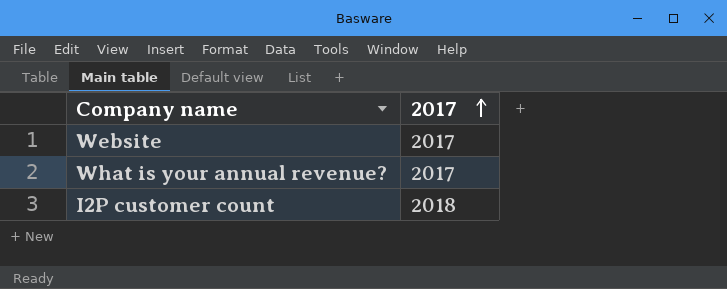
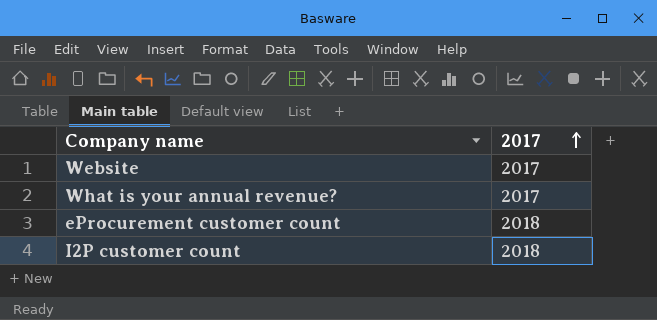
row eProcurement customer count: none -> 2018

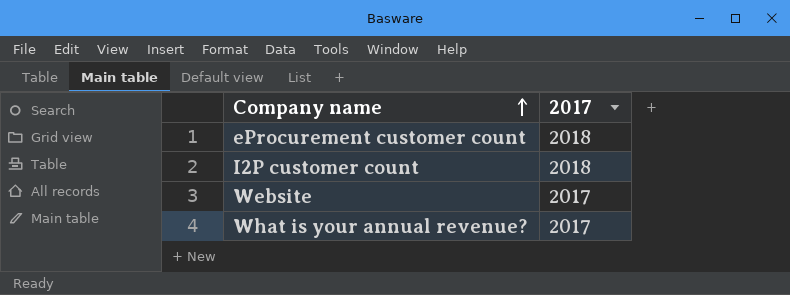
row order: 2017 ascending -> Company name ascending

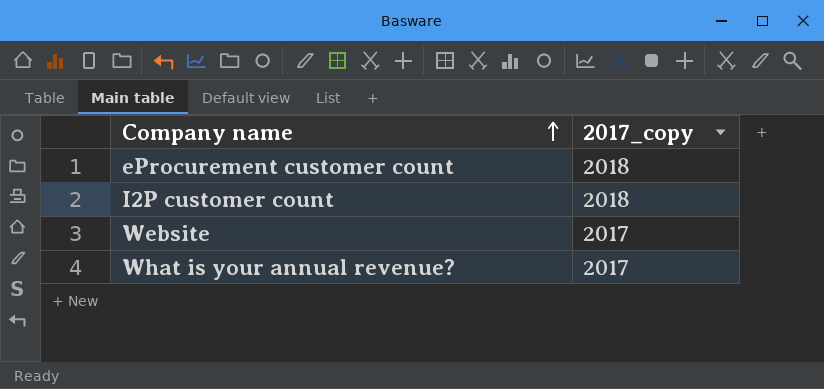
column name: 2017 -> 2017_copy

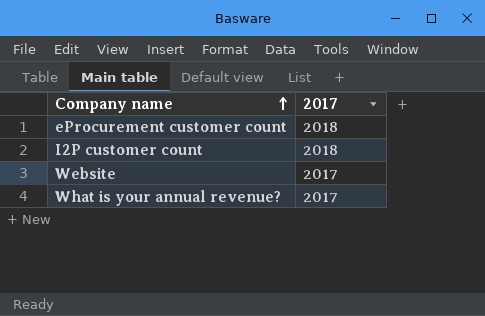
column name: 2017_copy -> 2017

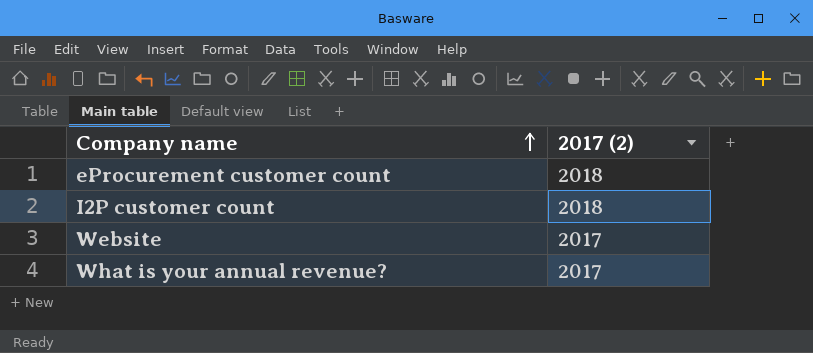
column name: 2017 -> 2017 (2)

